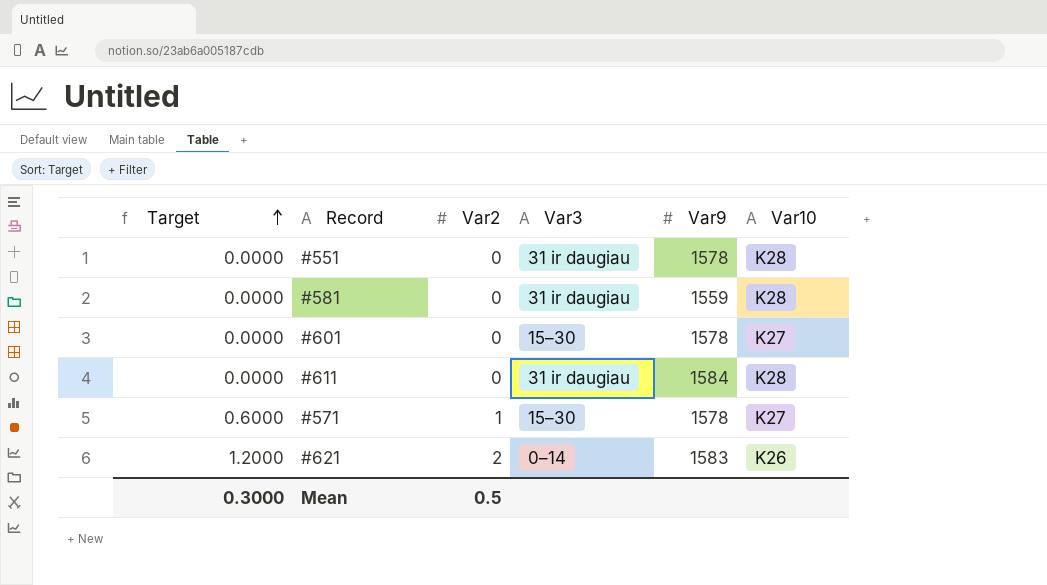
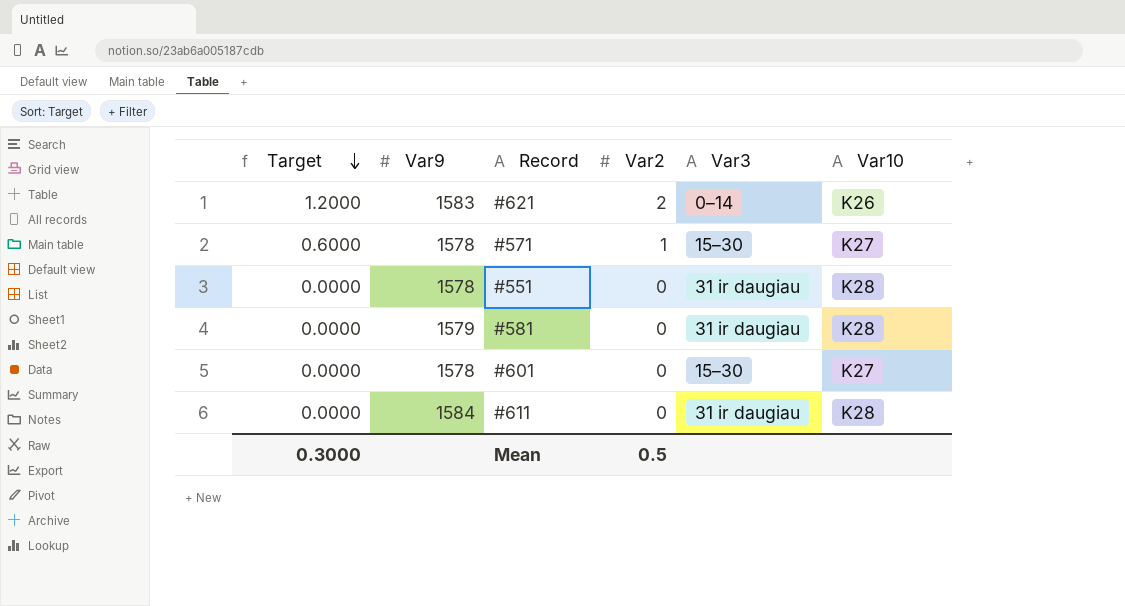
row order: Target ascending -> Target descending
column Var9 | position: 5 -> 2
#581 | Var9: 1559 -> 1579

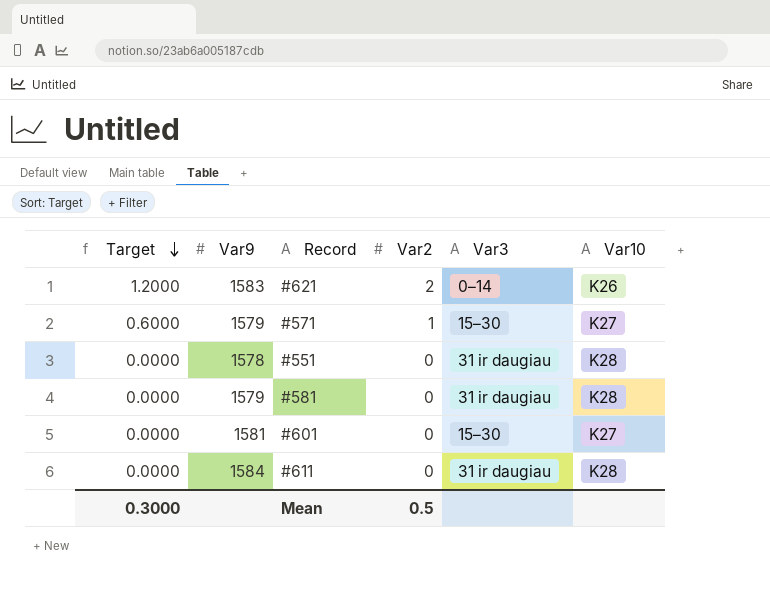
#571 | Var9: 1578 -> 1579
#601 | Var9: 1578 -> 1581

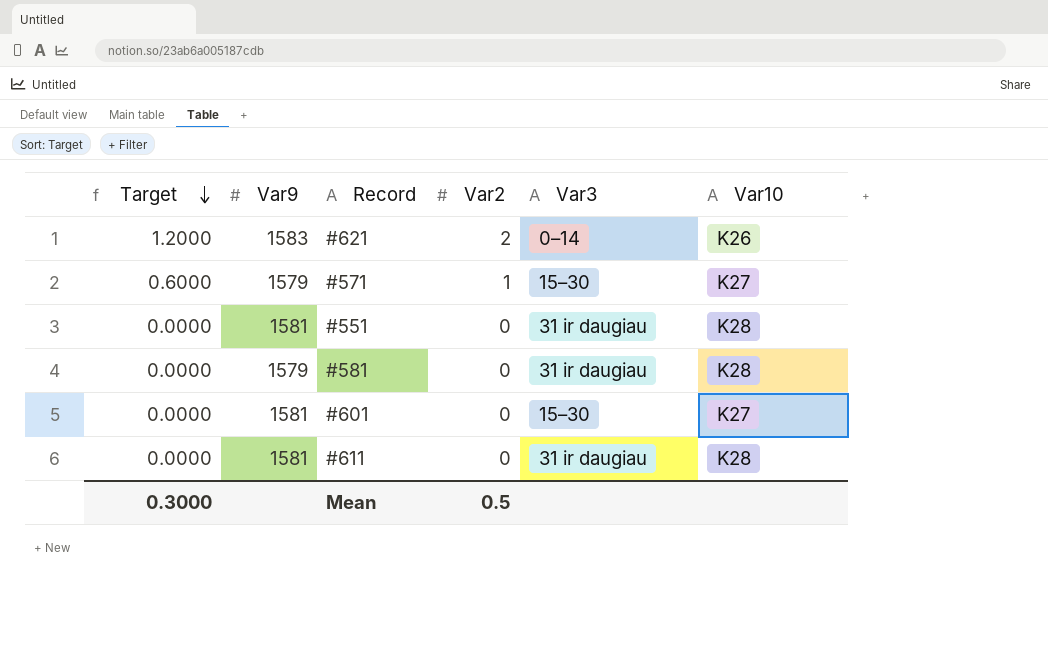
#551 | Var9: 1578 -> 1581
#611 | Var9: 1584 -> 1581

